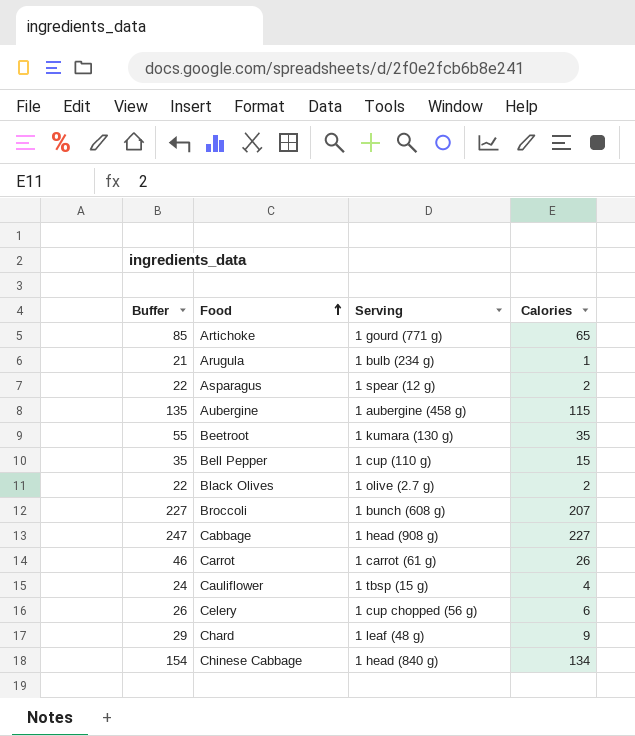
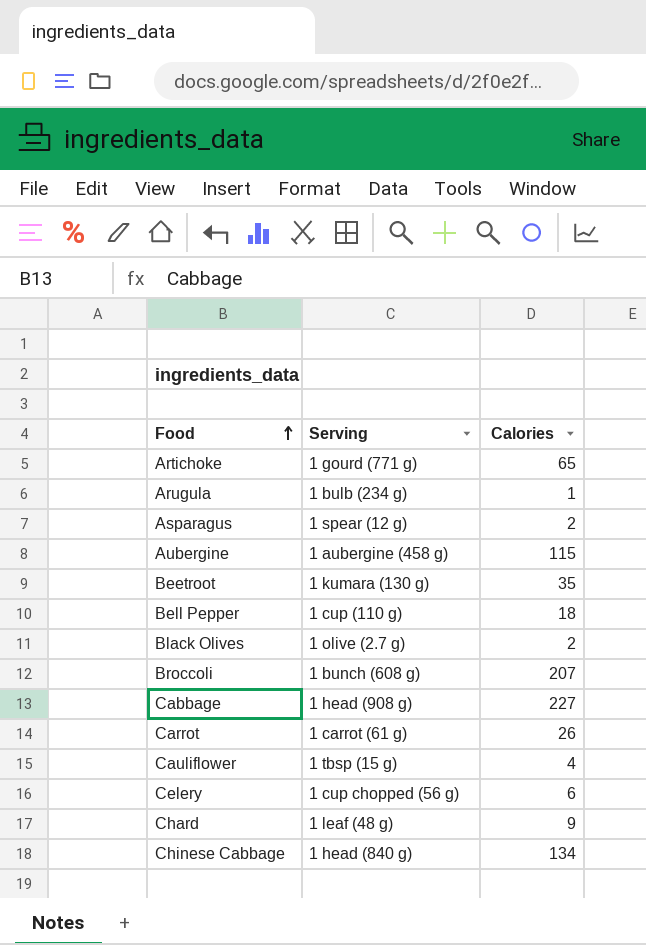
column Buffer | formula: [Calories] + 20 -> none
Bell Pepper | Calories: 15 -> 18

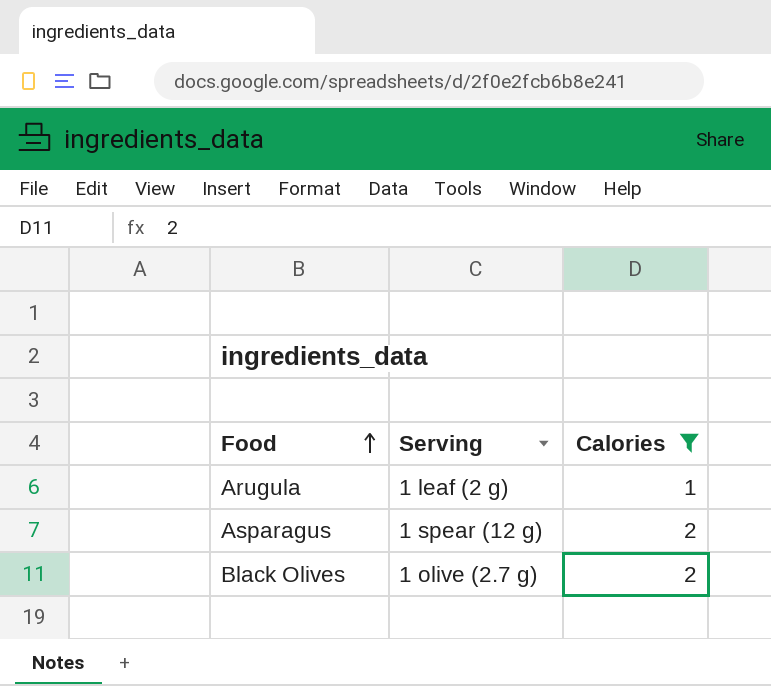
filter: none -> Calories <= 2
Arugula | Serving: 1 bulb (234 g) -> 1 leaf (2 g)

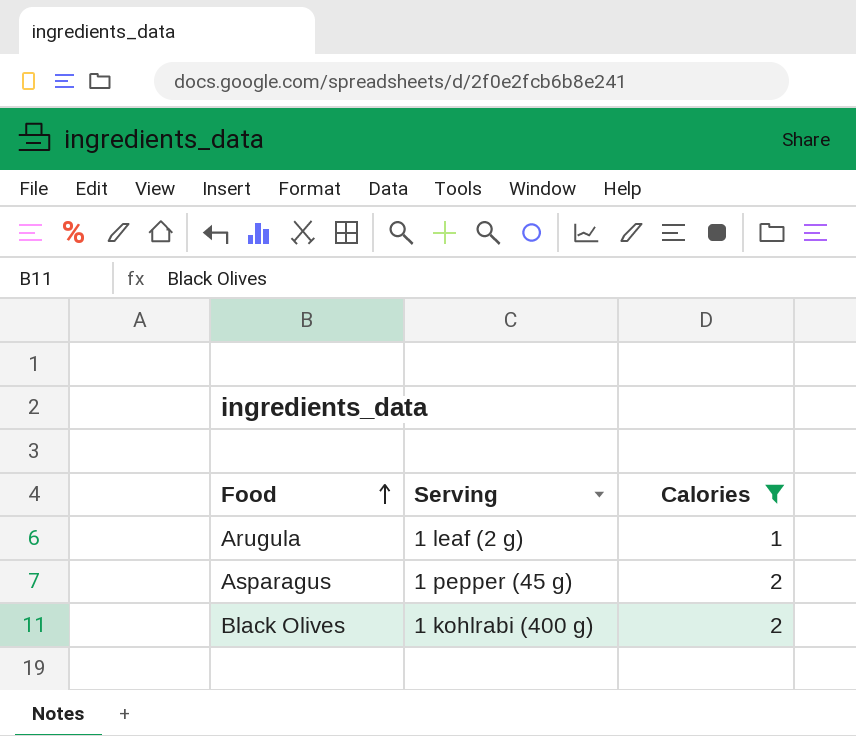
Asparagus | Serving: 1 spear (12 g) -> 1 pepper (45 g)
Black Olives | Serving: 1 olive (2.7 g) -> 1 kohlrabi (400 g)

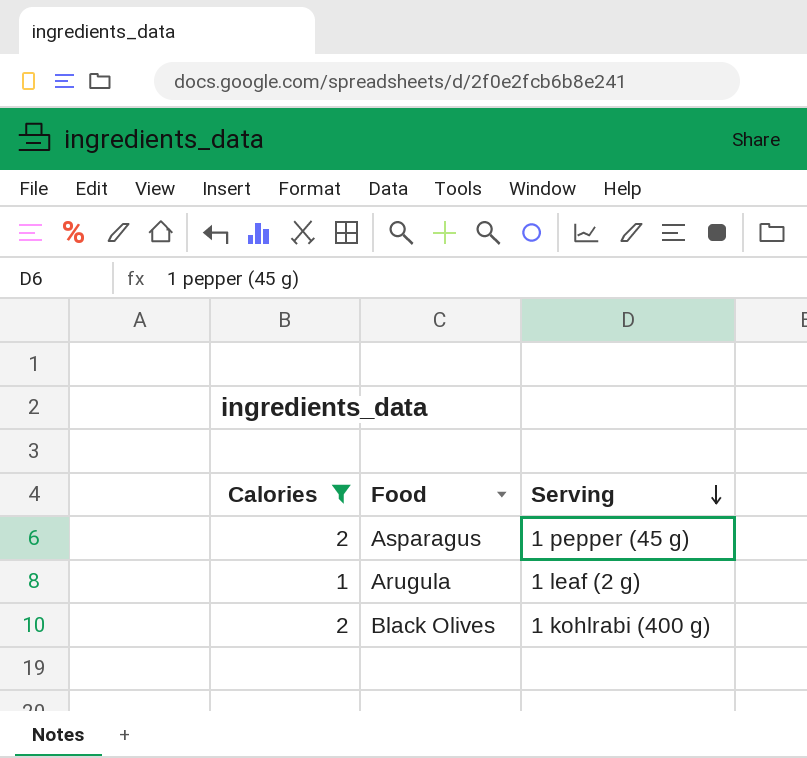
row order: Food ascending -> Serving descending
column Calories | position: 3 -> 1

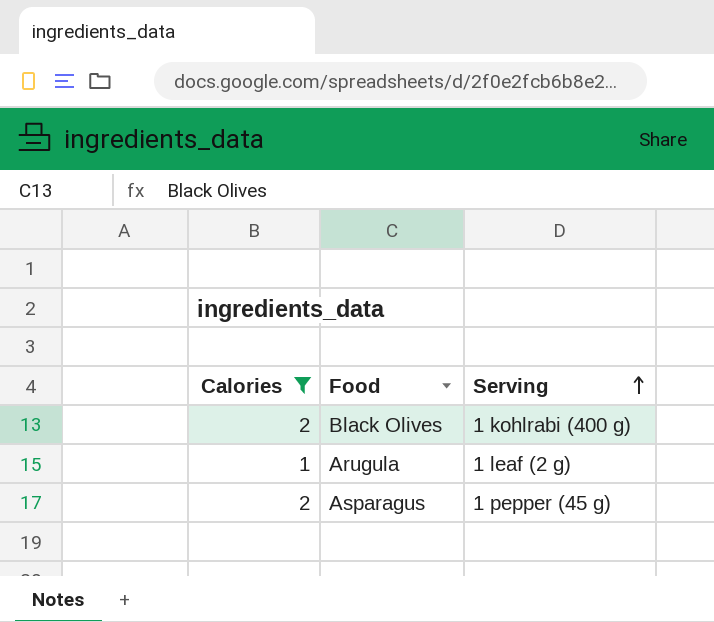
row order: Serving descending -> Serving ascending

